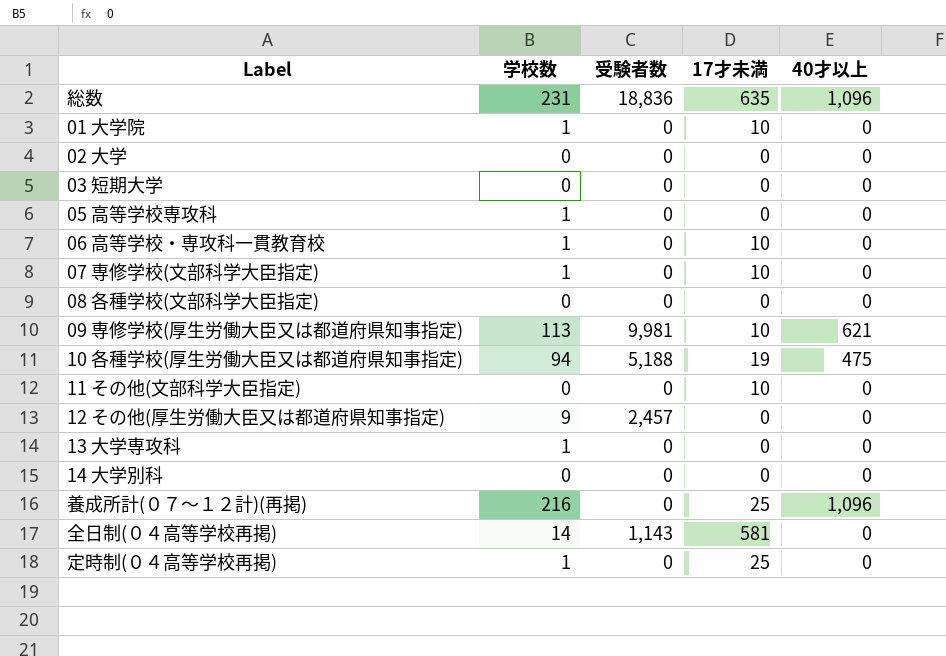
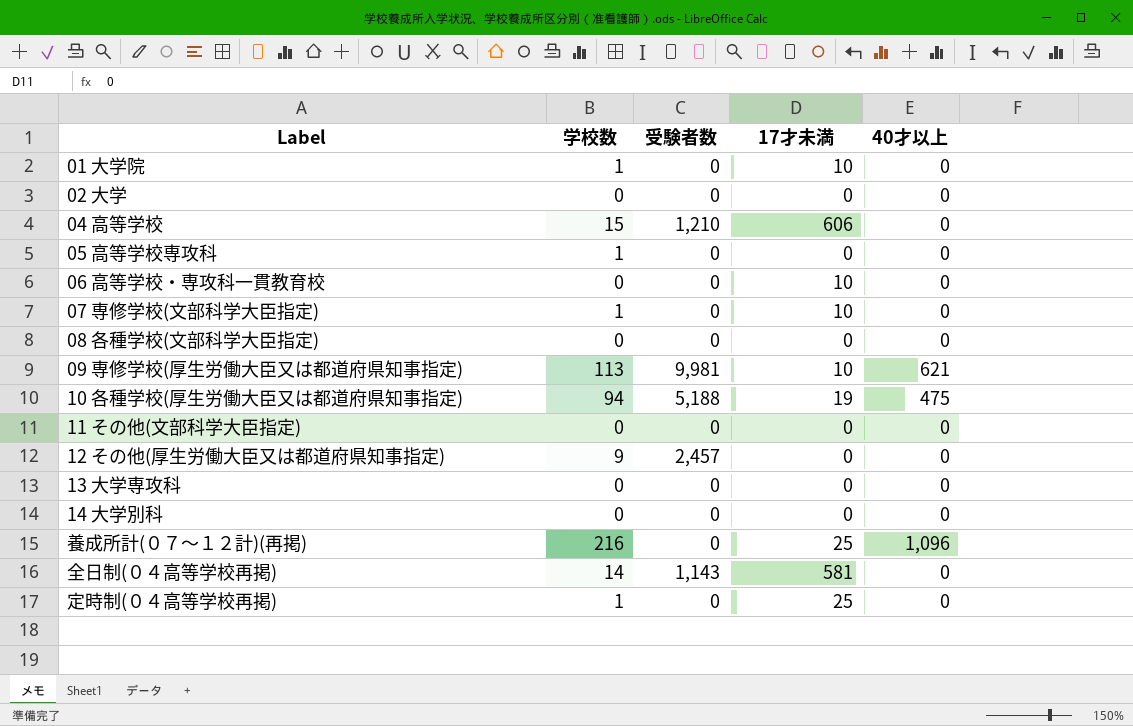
row 総数: 231 | 18,836 | 635 | 1,096 -> none
row 03 短期大学: 0 | 0 | 0 | 0 -> none
row 04 高等学校: none -> 15 | 1,210 | 606 | 0
06 高等学校・専攻科一貫教育校 | 学校数: 1 -> 0
11 その他(文部科学大臣指定) | 17才未満: 10 -> 0
13 大学専攻科 | 学校数: 1 -> 0

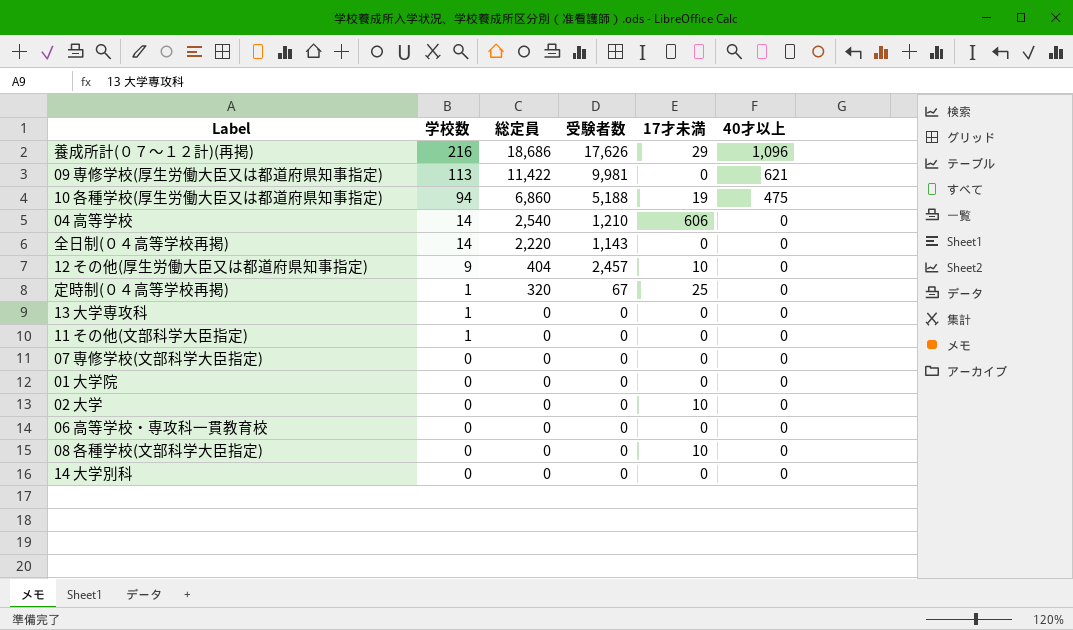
row order: none -> 学校数 descending
column 総定員 | position: none -> 3
row 05 高等学校専攻科: 1 | 0 | 0 | 0 -> none
養成所計(０７～１２計)(再掲) | 受験者数: 0 -> 17,626
養成所計(０７～１２計)(再掲) | 17才未満: 25 -> 29
09 専修学校(厚生労働大臣又は都道府県知事指定) | 17才未満: 10 -> 0
04 高等学校 | 学校数: 15 -> 14
全日制(０４高等学校再掲) | 17才未満: 581 -> 0
12 その他(厚生労働大臣又は都道府県知事指定) | 17才未満: 0 -> 10
定時制(０４高等学校再掲) | 受験者数: 0 -> 67
13 大学専攻科 | 学校数: 0 -> 1
11 その他(文部科学大臣指定) | 学校数: 0 -> 1
07 専修学校(文部科学大臣指定) | 学校数: 1 -> 0
07 専修学校(文部科学大臣指定) | 17才未満: 10 -> 0
01 大学院 | 学校数: 1 -> 0
01 大学院 | 17才未満: 10 -> 0
02 大学 | 17才未満: 0 -> 10
06 高等学校・専攻科一貫教育校 | 17才未満: 10 -> 0
08 各種学校(文部科学大臣指定) | 17才未満: 0 -> 10

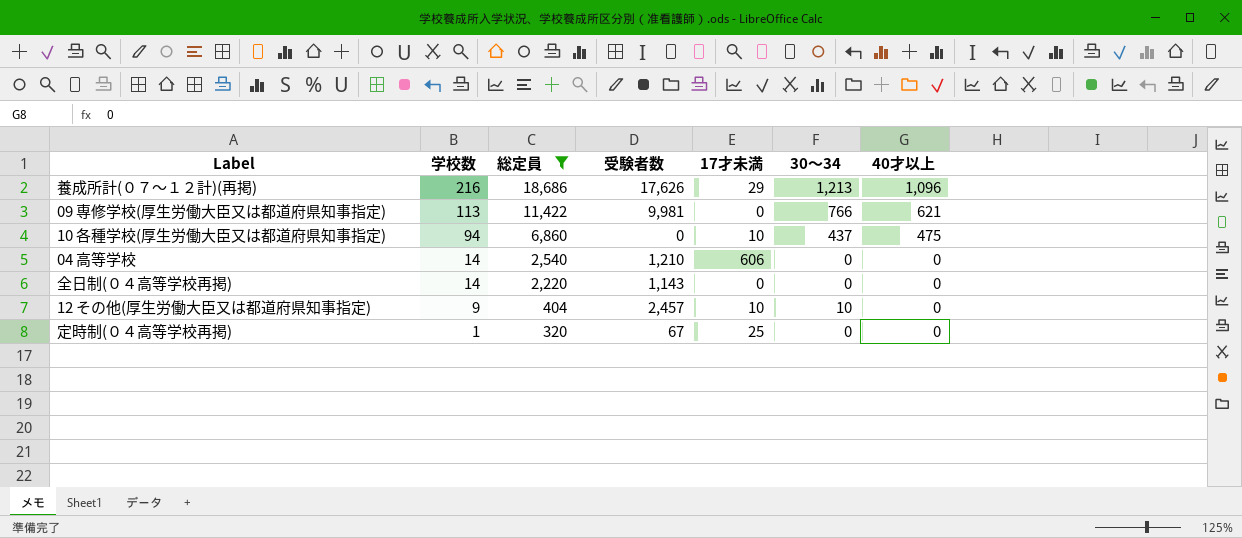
filter: none -> 総定員 != 0
column 30～34 | position: none -> 6
10 各種学校(厚生労働大臣又は都道府県知事指定) | 受験者数: 5,188 -> 0
10 各種学校(厚生労働大臣又は都道府県知事指定) | 17才未満: 19 -> 10

